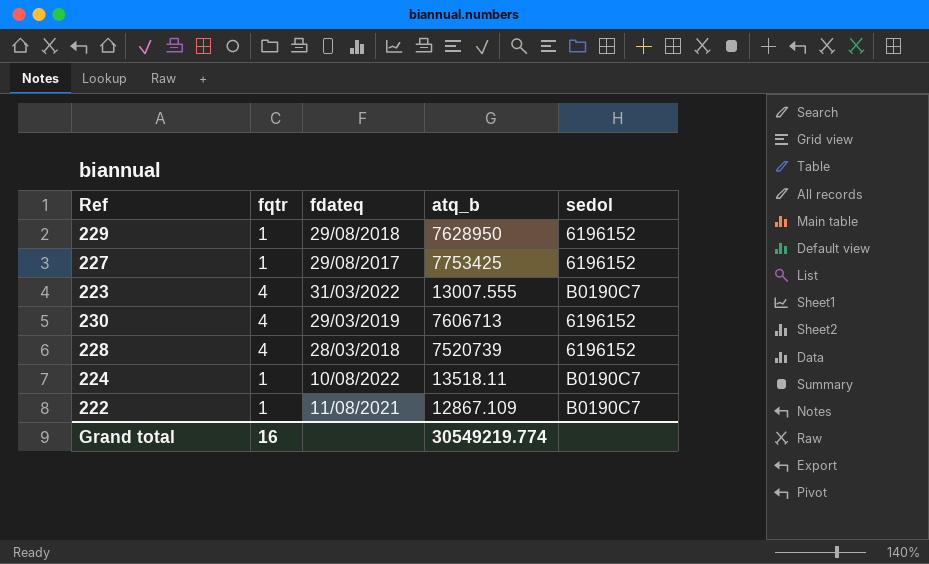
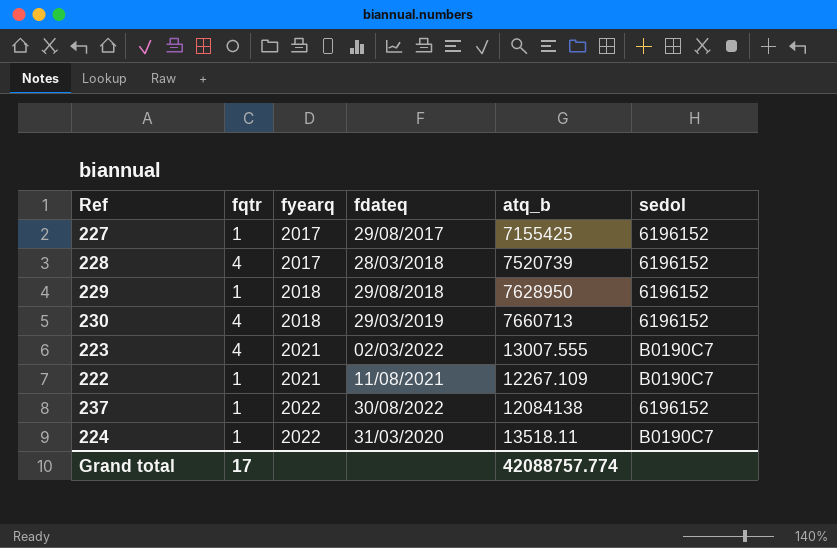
row order: none -> fyearq ascending
column fyearq | position: none -> 3
227 | atq_b: 7753425 -> 7155425
230 | atq_b: 7606713 -> 7660713
223 | fdateq: 31/03/2022 -> 02/03/2022
222 | atq_b: 12867.109 -> 12267.109
row 237: none -> 1 | 2022 | 30/08/2022 | 12084138 | 6196152
224 | fdateq: 10/08/2022 -> 31/03/2020
Grand total | fqtr: 16 -> 17
Grand total | atq_b: 30549219.774 -> 42088757.774

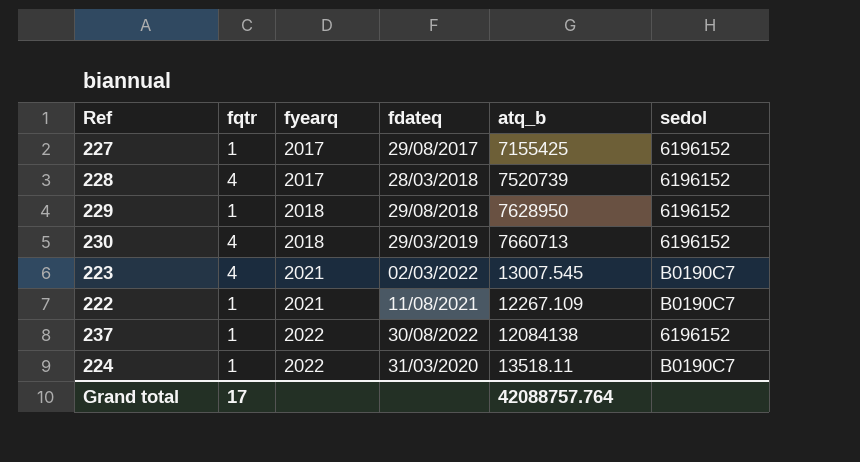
223 | atq_b: 13007.555 -> 13007.545
Grand total | atq_b: 42088757.774 -> 42088757.764

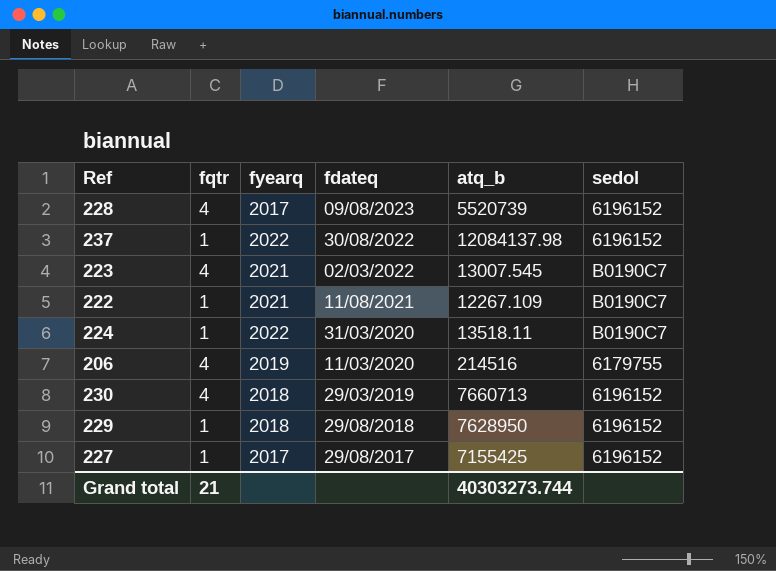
row order: fyearq ascending -> fdateq descending
228 | fdateq: 28/03/2018 -> 09/08/2023
228 | atq_b: 7520739 -> 5520739
237 | atq_b: 12084138 -> 12084137.98
row 206: none -> 4 | 2019 | 11/03/2020 | 214516 | 6179755
Grand total | fqtr: 17 -> 21
Grand total | atq_b: 42088757.764 -> 40303273.744

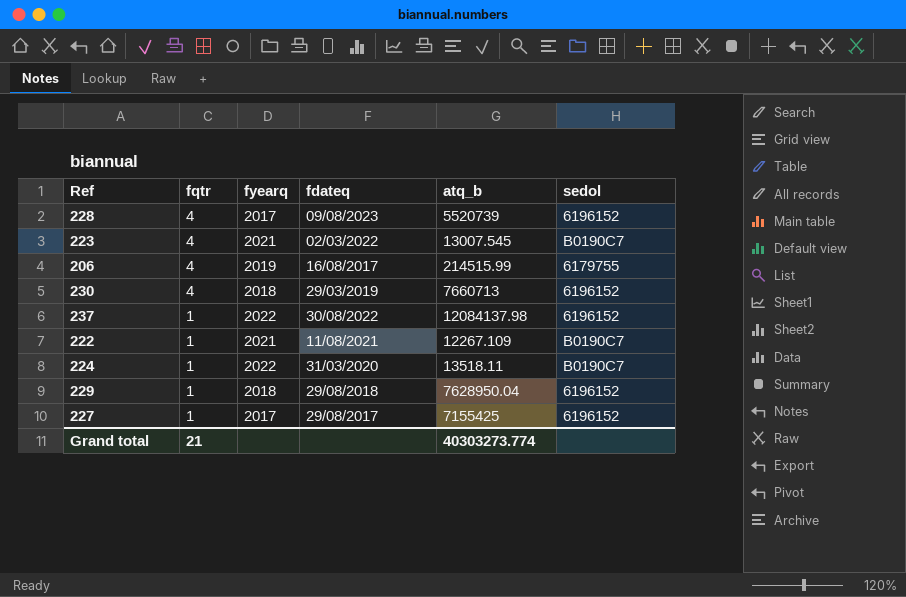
row order: fdateq descending -> fqtr descending
206 | fdateq: 11/03/2020 -> 16/08/2017
206 | atq_b: 214516 -> 214515.99
229 | atq_b: 7628950 -> 7628950.04
Grand total | atq_b: 40303273.744 -> 40303273.774

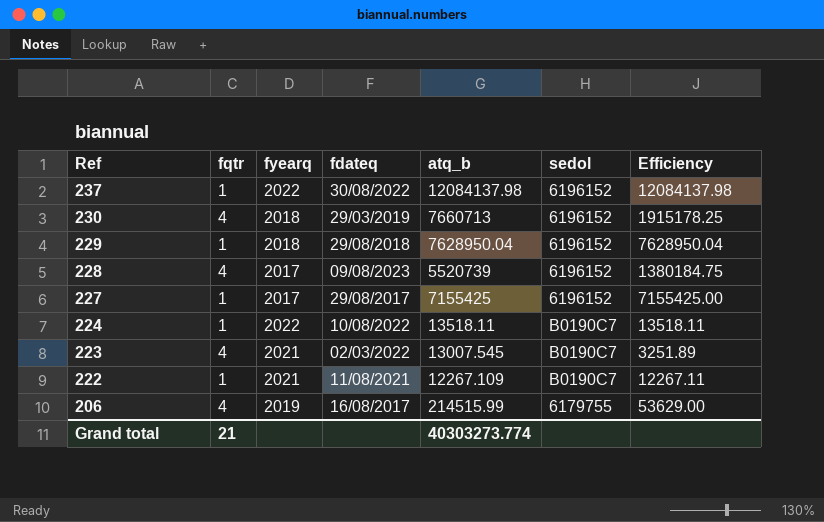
row order: fqtr descending -> Ref descending
column Efficiency | formula: none -> [atq_b] / [fqtr]
224 | fdateq: 31/03/2020 -> 10/08/2022

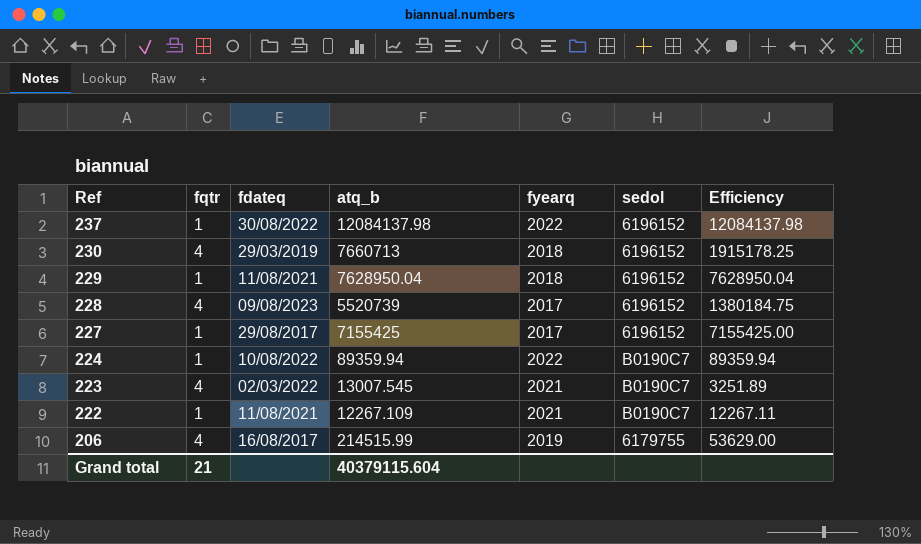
column fyearq | position: 3 -> 5
229 | fdateq: 29/08/2018 -> 11/08/2021
224 | atq_b: 13518.11 -> 89359.94
224 | Efficiency: 13518.11 -> 89359.94
Grand total | atq_b: 40303273.774 -> 40379115.604

